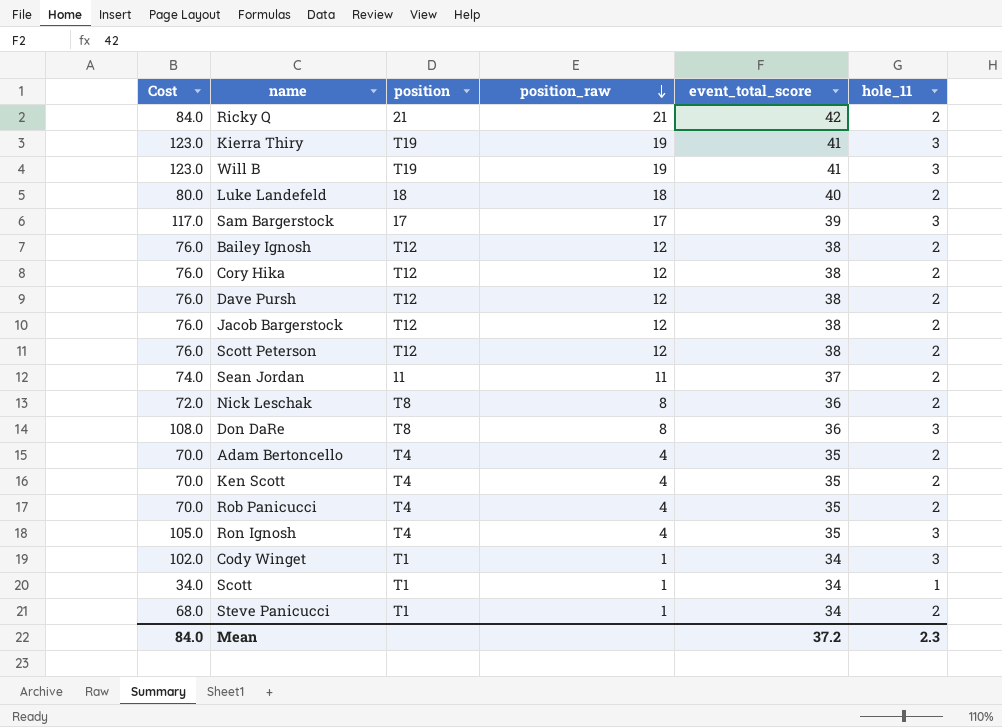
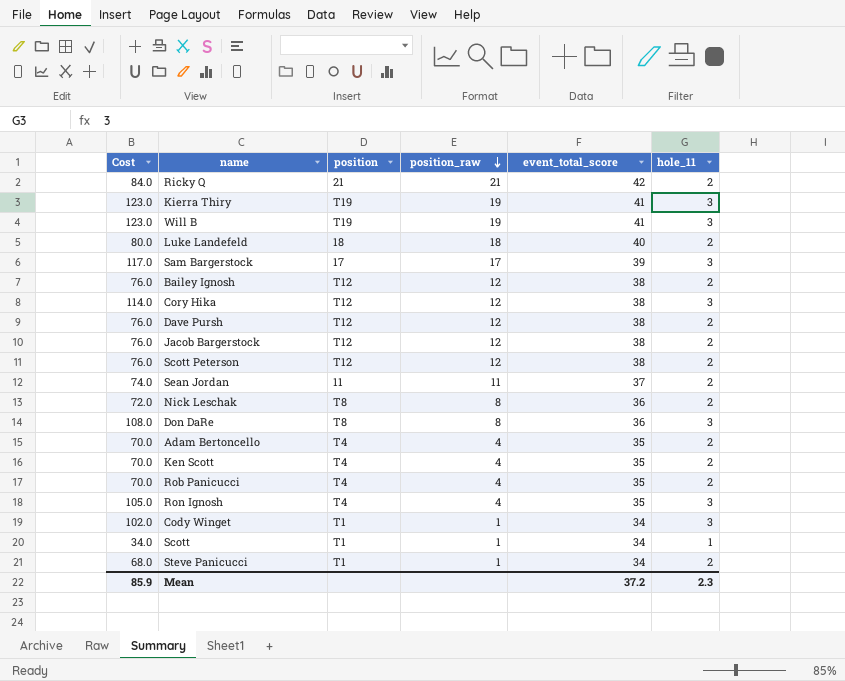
Cory Hika | Cost: 76.0 -> 114.0
Cory Hika | hole_11: 2 -> 3
Mean | Cost: 84.0 -> 85.9

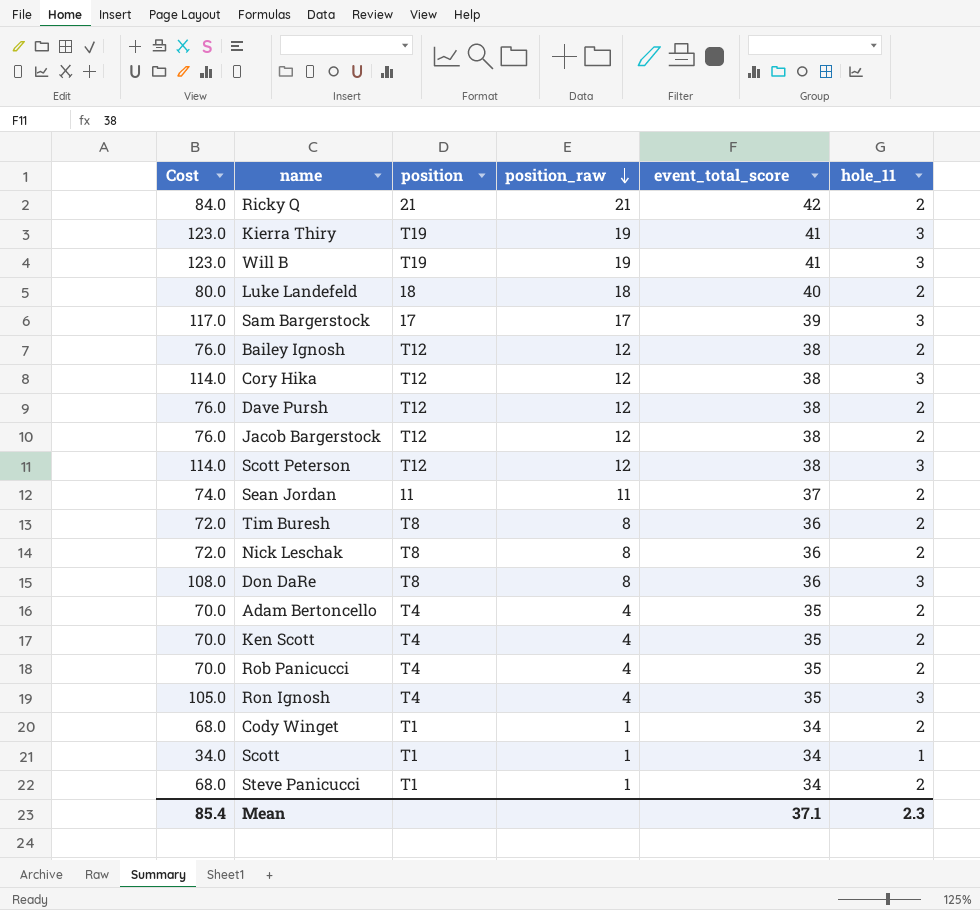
Scott Peterson | Cost: 76.0 -> 114.0
Scott Peterson | hole_11: 2 -> 3
row Tim Buresh: none -> 72.0 | T8 | 8 | 36 | 2
Cody Winget | Cost: 102.0 -> 68.0
Cody Winget | hole_11: 3 -> 2
Mean | Cost: 85.9 -> 85.4
Mean | event_total_score: 37.2 -> 37.1

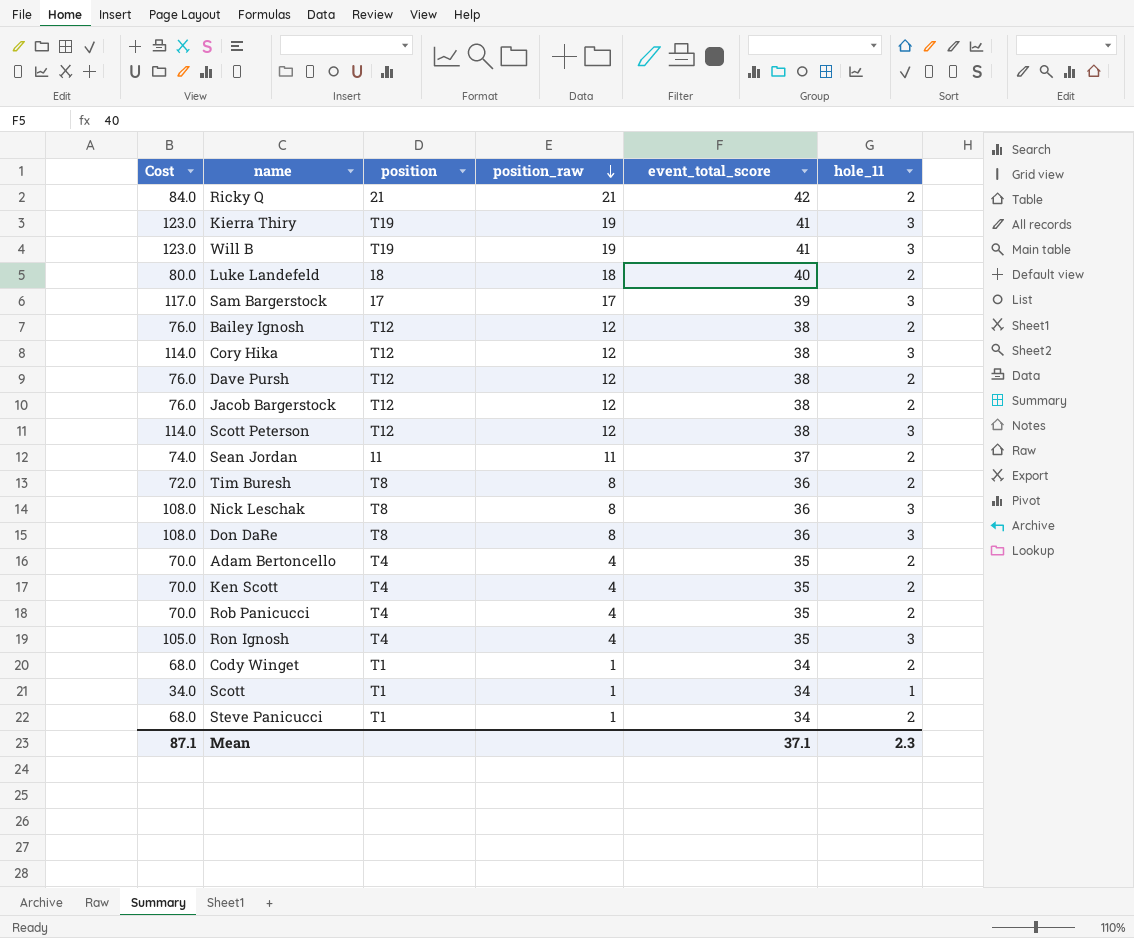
Nick Leschak | Cost: 72.0 -> 108.0
Nick Leschak | hole_11: 2 -> 3
Mean | Cost: 85.4 -> 87.1

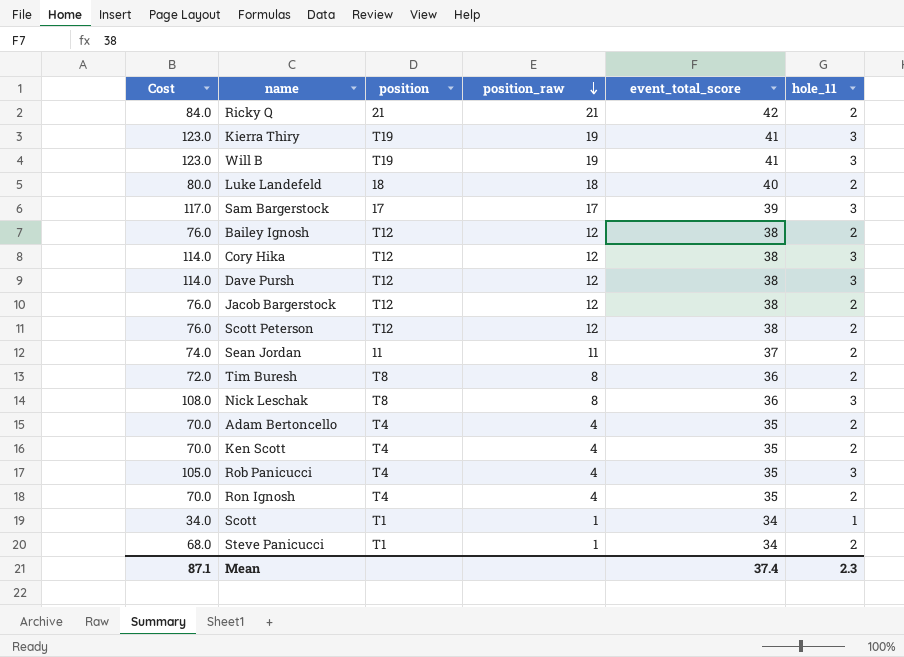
row Don DaRe: 108.0 | T8 | 8 | 36 | 3 -> none
row Cody Winget: 68.0 | T1 | 1 | 34 | 2 -> none
Dave Pursh | Cost: 76.0 -> 114.0
Dave Pursh | hole_11: 2 -> 3
Scott Peterson | Cost: 114.0 -> 76.0
Scott Peterson | hole_11: 3 -> 2
Rob Panicucci | Cost: 70.0 -> 105.0
Rob Panicucci | hole_11: 2 -> 3
Ron Ignosh | Cost: 105.0 -> 70.0
Ron Ignosh | hole_11: 3 -> 2
Mean | event_total_score: 37.1 -> 37.4

